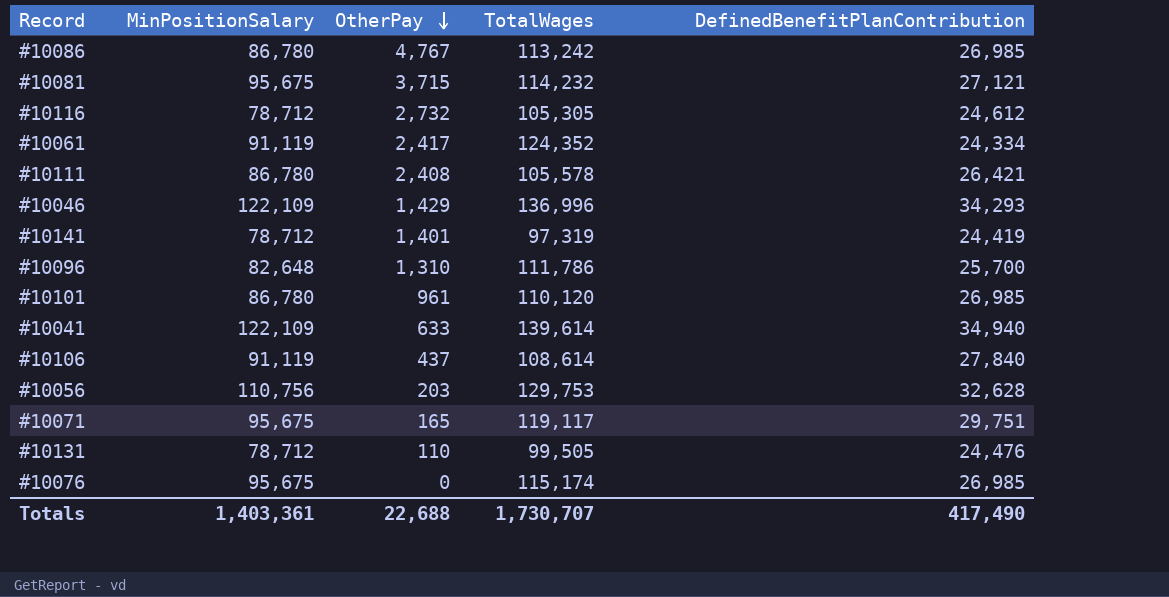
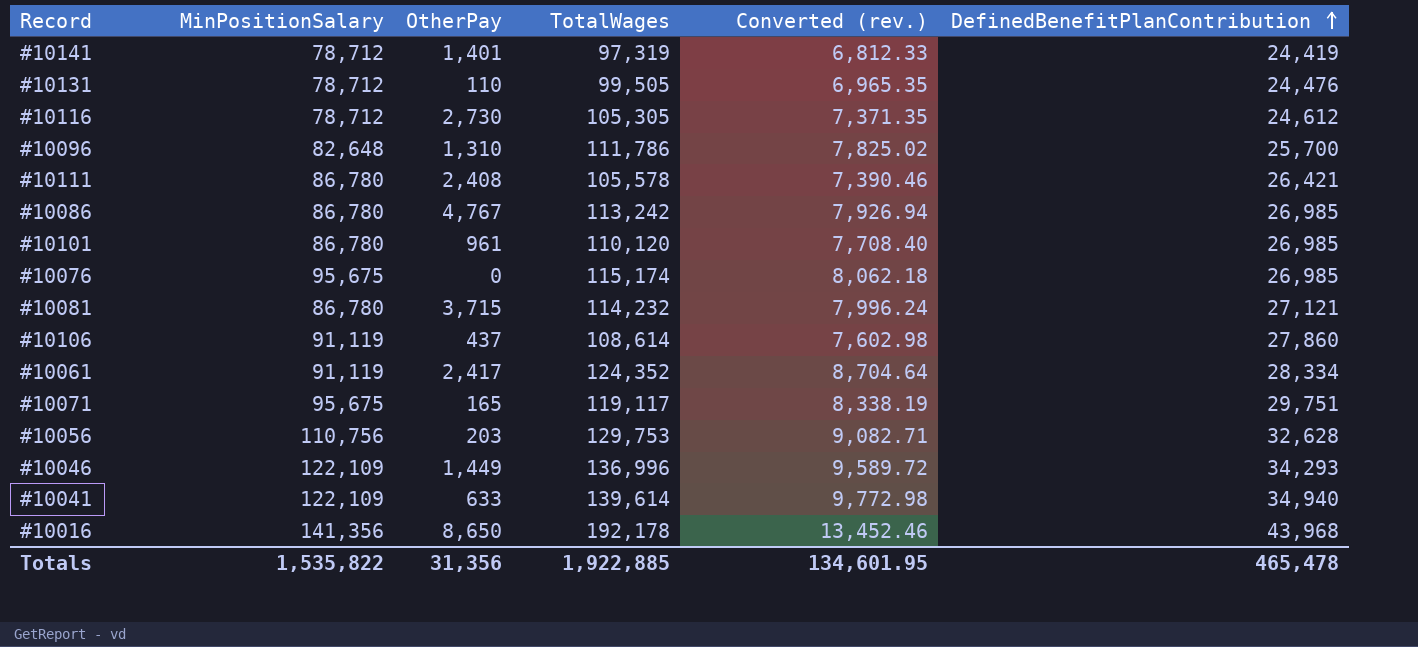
row order: OtherPay descending -> DefinedBenefitPlanContribution ascending
column Converted (rev.) | formula: none -> [TotalWages] * 0.07
#10116 | OtherPay: 2,732 -> 2,730
#10081 | MinPositionSalary: 95,675 -> 86,780
#10106 | DefinedBenefitPlanContribution: 27,840 -> 27,860
#10061 | DefinedBenefitPlanContribution: 24,334 -> 28,334
#10046 | OtherPay: 1,429 -> 1,449
row #10016: none -> 141,356 | 8,650 | 192,178 | 13,452.46 | 43,968
Totals | MinPositionSalary: 1,403,361 -> 1,535,822
Totals | OtherPay: 22,688 -> 31,356
Totals | TotalWages: 1,730,707 -> 1,922,885
Totals | DefinedBenefitPlanContribution: 417,490 -> 465,478

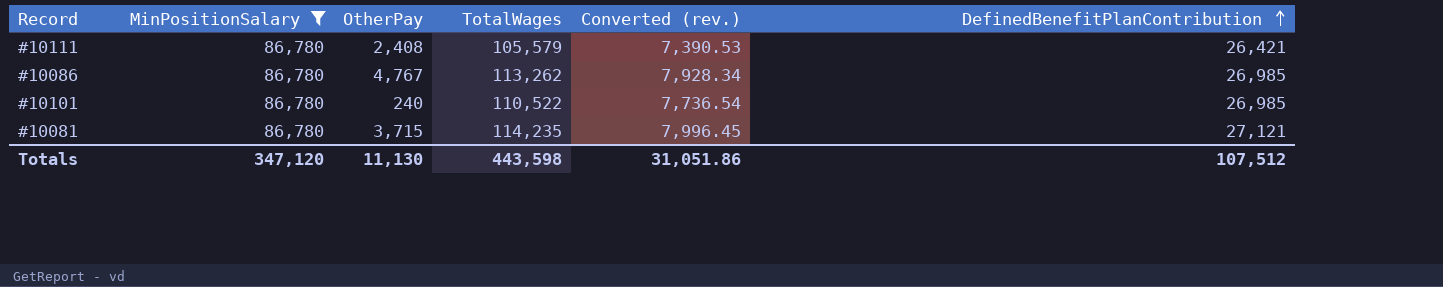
filter: none -> MinPositionSalary = 86,780
#10111 | TotalWages: 105,578 -> 105,579
#10111 | Converted (rev.): 7,390.46 -> 7,390.53
#10086 | TotalWages: 113,242 -> 113,262
#10086 | Converted (rev.): 7,926.94 -> 7,928.34
#10101 | OtherPay: 961 -> 240
#10101 | TotalWages: 110,120 -> 110,522
#10101 | Converted (rev.): 7,708.40 -> 7,736.54
#10081 | TotalWages: 114,232 -> 114,235
#10081 | Converted (rev.): 7,996.24 -> 7,996.45
Totals | MinPositionSalary: 1,535,822 -> 347,120
Totals | OtherPay: 31,356 -> 11,130
Totals | TotalWages: 1,922,885 -> 443,598
Totals | Converted (rev.): 134,601.95 -> 31,051.86
Totals | DefinedBenefitPlanContribution: 465,478 -> 107,512

